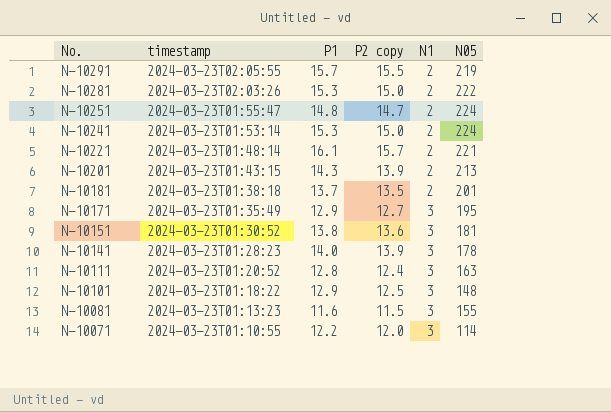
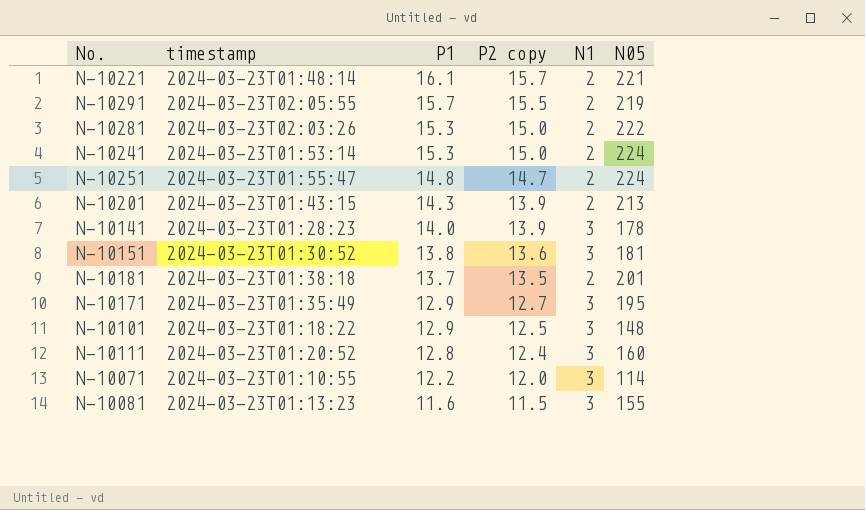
row order: No. descending -> P1 descending
N-10111 | N05: 163 -> 160

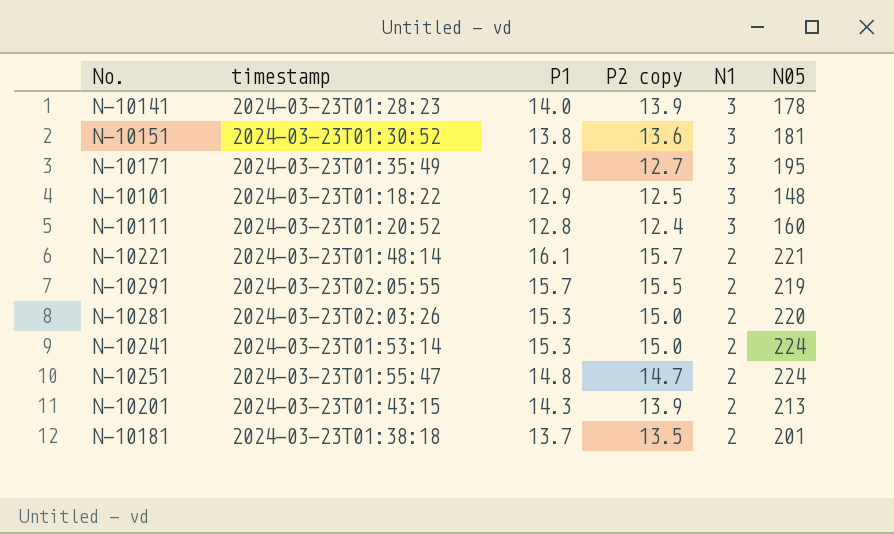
row order: P1 descending -> N1 descending
row N-10071: 2024-03-23T01:10:55 | 12.2 | 12.0 | 3 | 114 -> none
row N-10081: 2024-03-23T01:13:23 | 11.6 | 11.5 | 3 | 155 -> none
N-10281 | N05: 222 -> 220

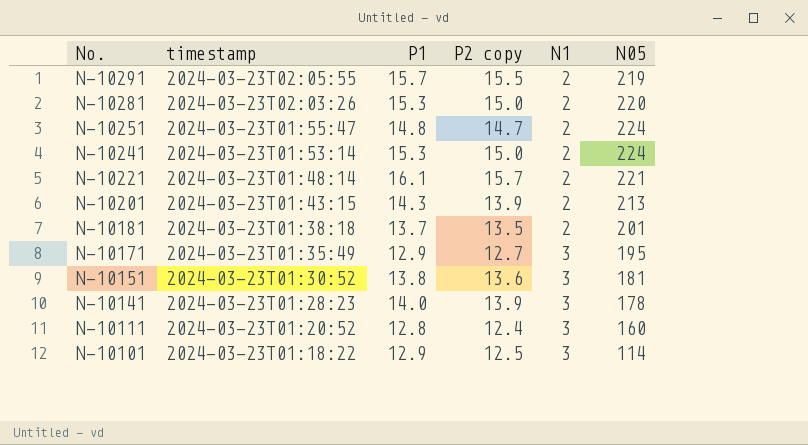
row order: N1 descending -> No. descending
N-10101 | N05: 148 -> 114

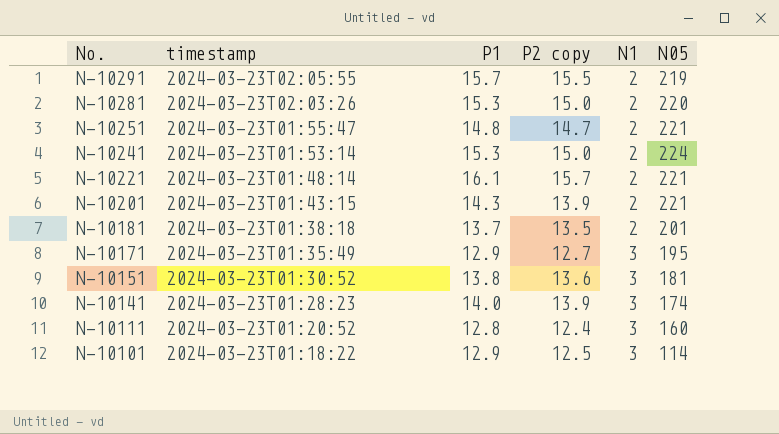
N-10251 | N05: 224 -> 221
N-10201 | N05: 213 -> 221
N-10141 | N05: 178 -> 174

